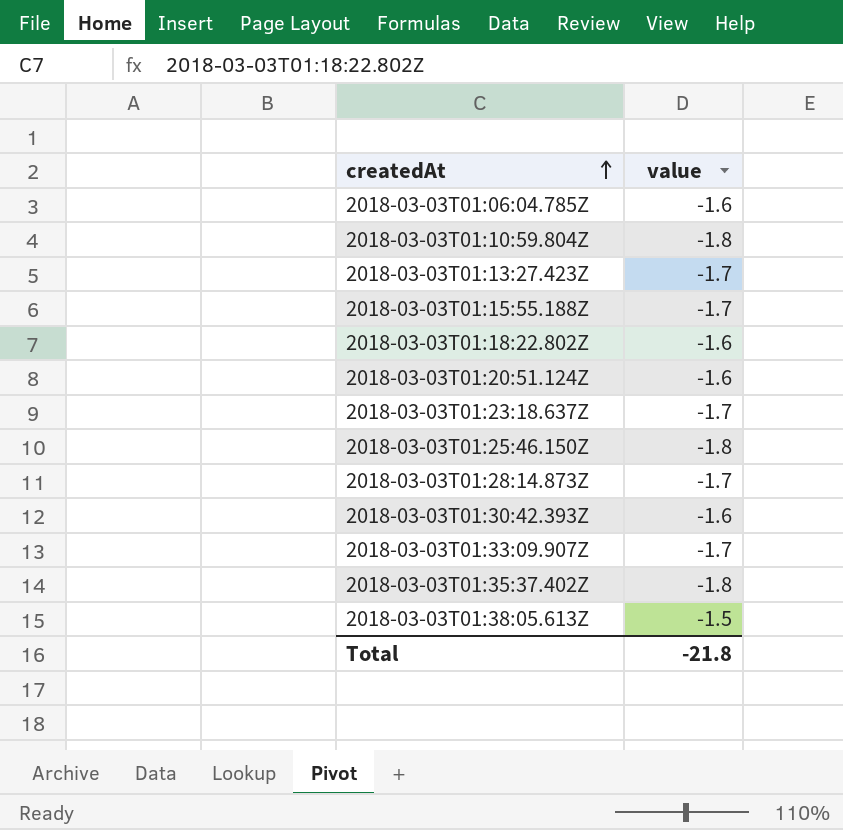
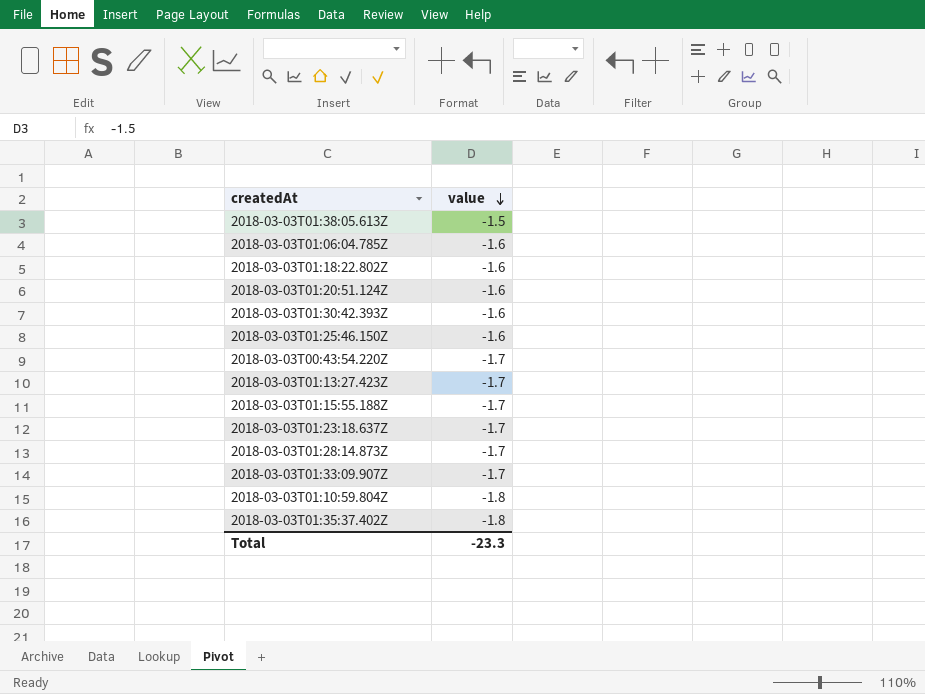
row order: createdAt ascending -> value descending
2018-03-03T01:25:46.150Z | value: -1.8 -> -1.6
row 2018-03-03T00:43:54.220Z: none -> -1.7
Total | value: -21.8 -> -23.3

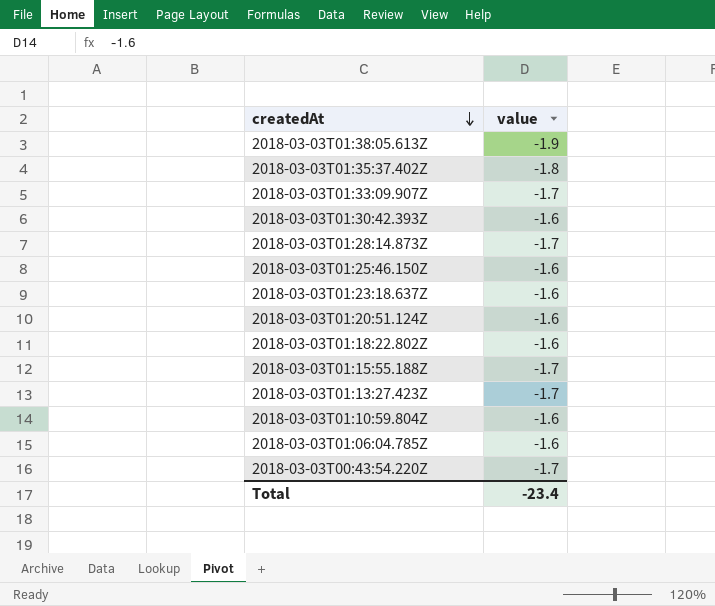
row order: value descending -> createdAt descending
2018-03-03T01:38:05.613Z | value: -1.5 -> -1.9
2018-03-03T01:23:18.637Z | value: -1.7 -> -1.6
2018-03-03T01:10:59.804Z | value: -1.8 -> -1.6
Total | value: -23.3 -> -23.4

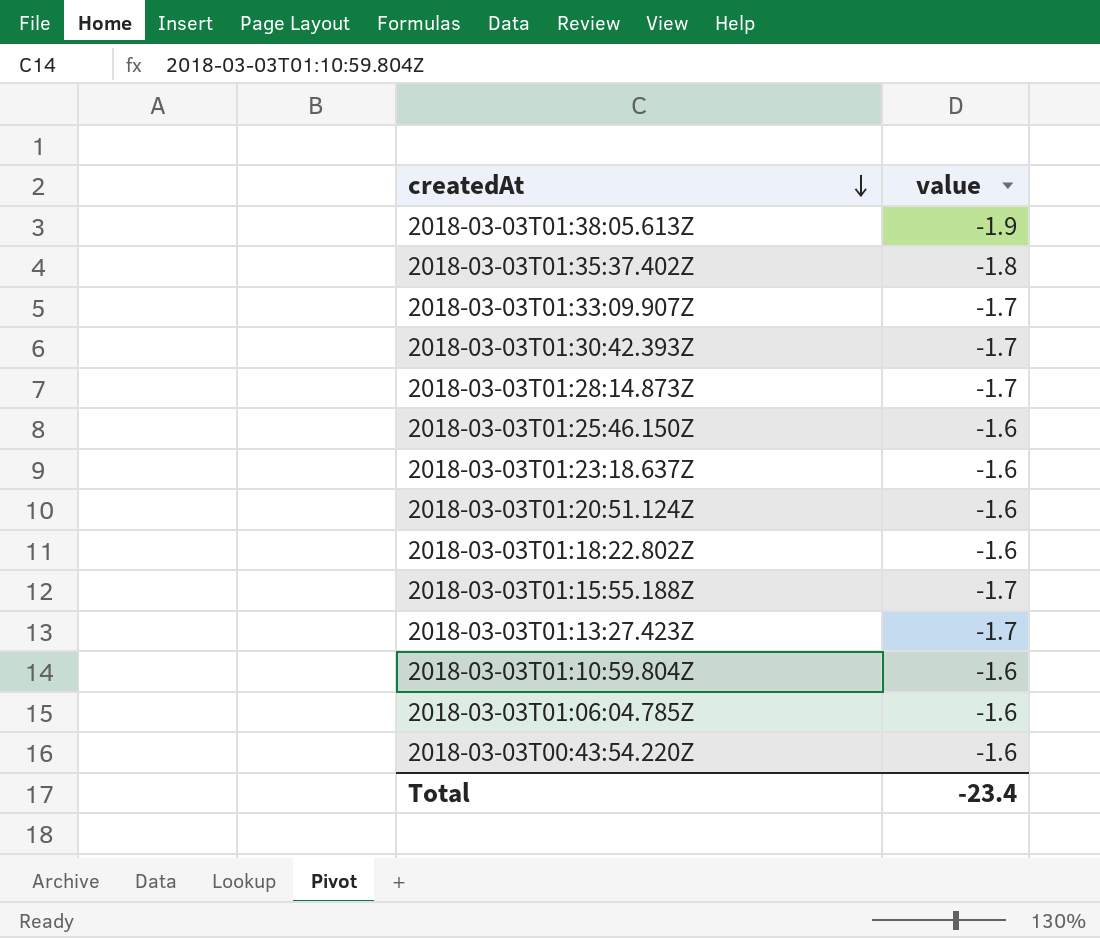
2018-03-03T01:30:42.393Z | value: -1.6 -> -1.7
2018-03-03T00:43:54.220Z | value: -1.7 -> -1.6

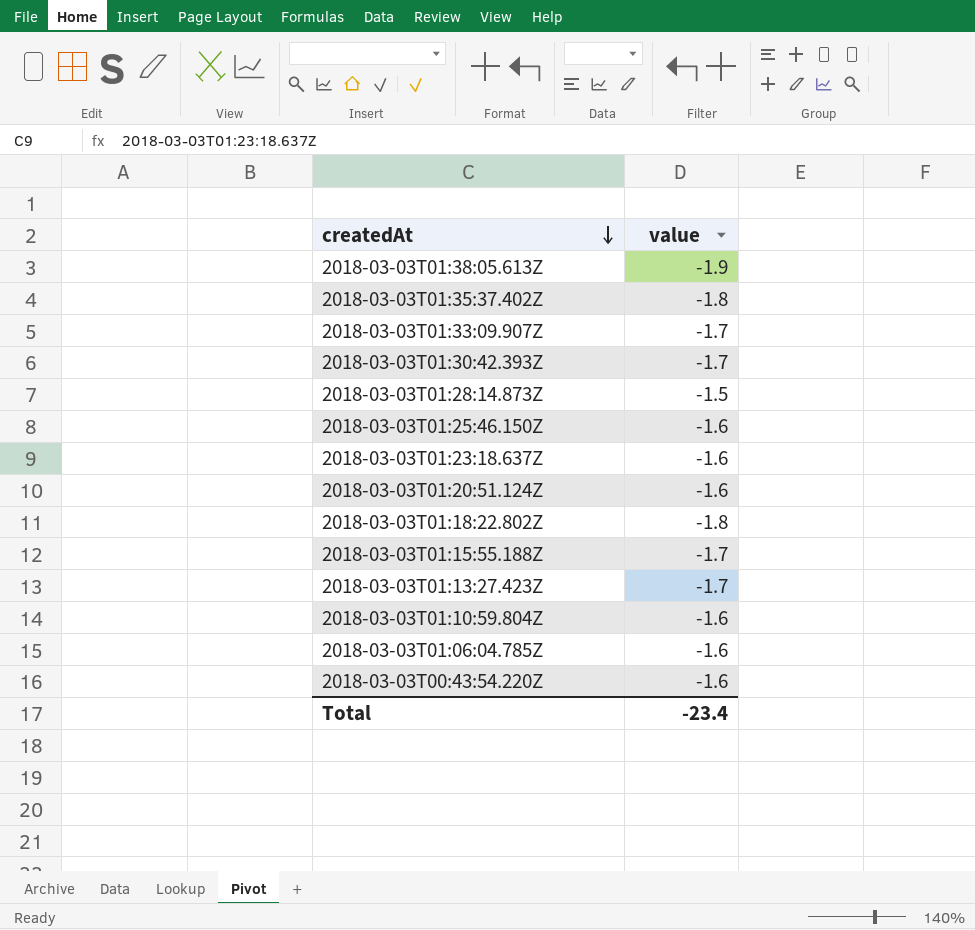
2018-03-03T01:28:14.873Z | value: -1.7 -> -1.5
2018-03-03T01:18:22.802Z | value: -1.6 -> -1.8

